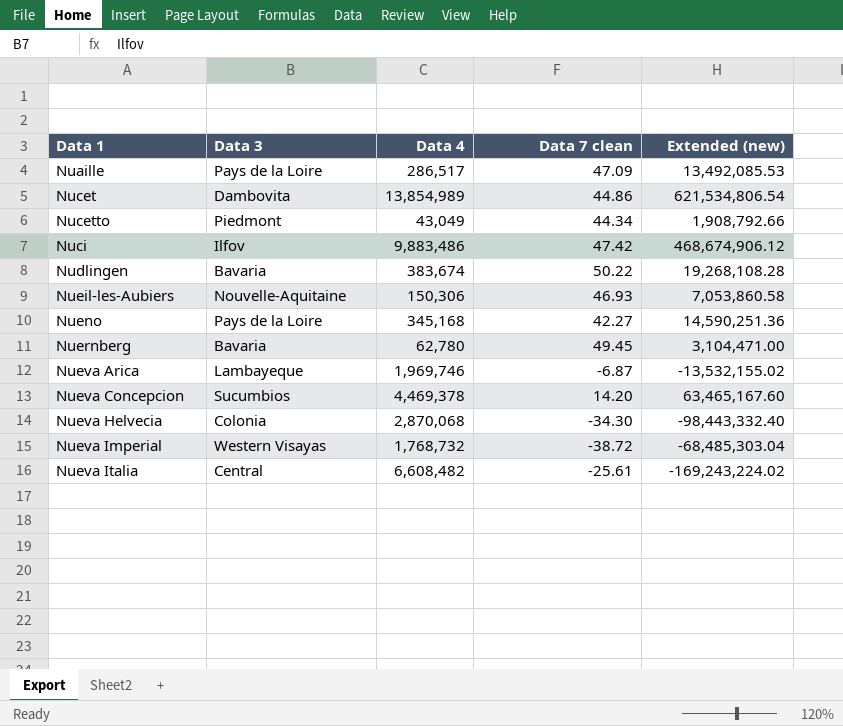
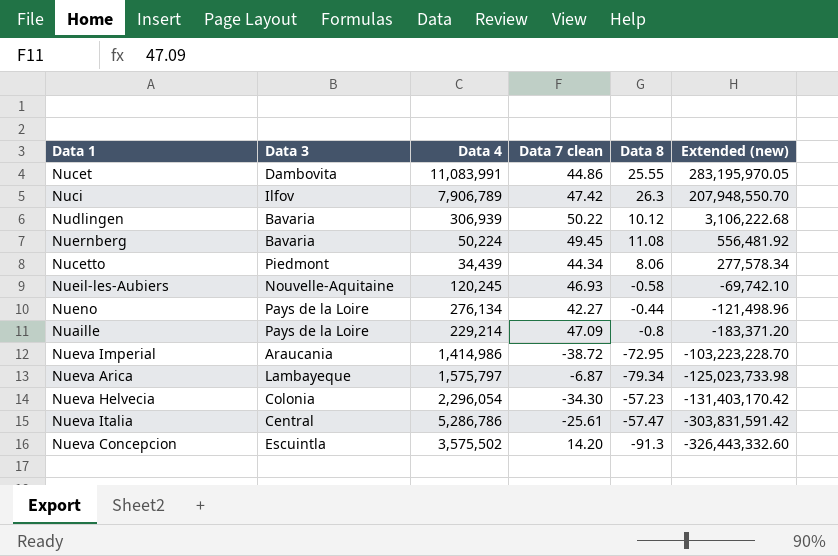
row order: Data 1 ascending -> Extended (new) descending
column Data 8 | position: none -> 5
column Extended (new) | formula: [Data 4] * [Data 7 clean] -> [Data 4] * [Data 8]
Nucet | Data 4: 13,854,989 -> 11,083,991
Nuci | Data 4: 9,883,486 -> 7,906,789
Nudlingen | Data 4: 383,674 -> 306,939
Nuernberg | Data 4: 62,780 -> 50,224
Nucetto | Data 4: 43,049 -> 34,439
Nueil-les-Aubiers | Data 4: 150,306 -> 120,245
Nueno | Data 4: 345,168 -> 276,134
Nuaille | Data 4: 286,517 -> 229,214
Nueva Imperial | Data 3: Western Visayas -> Araucania
Nueva Imperial | Data 4: 1,768,732 -> 1,414,986
Nueva Arica | Data 4: 1,969,746 -> 1,575,797
Nueva Helvecia | Data 4: 2,870,068 -> 2,296,054
Nueva Italia | Data 4: 6,608,482 -> 5,286,786
Nueva Concepcion | Data 3: Sucumbios -> Escuintla
Nueva Concepcion | Data 4: 4,469,378 -> 3,575,502

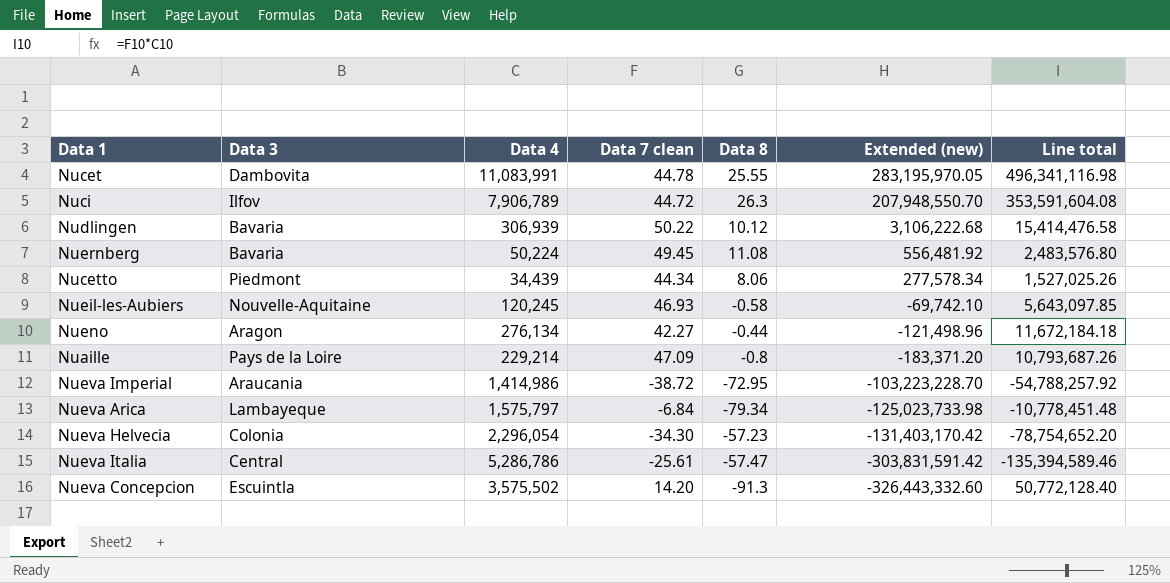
column Line total | formula: none -> [Data 4] * [Data 7 clean]
Nucet | Data 7 clean: 44.86 -> 44.78
Nuci | Data 7 clean: 47.42 -> 44.72
Nueno | Data 3: Pays de la Loire -> Aragon
Nueva Arica | Data 7 clean: -6.87 -> -6.84

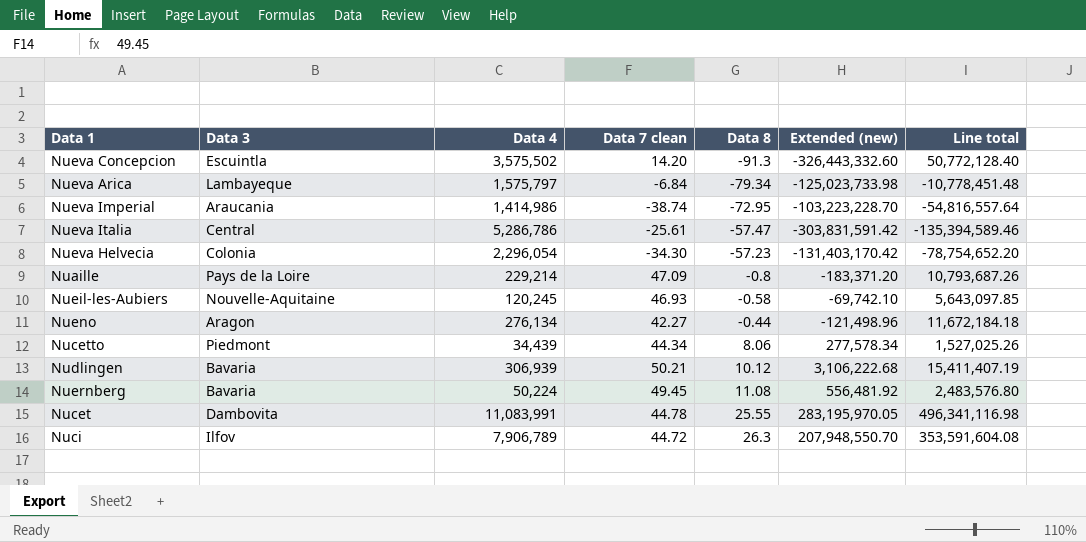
row order: Extended (new) descending -> Data 8 ascending
Nueva Imperial | Data 7 clean: -38.72 -> -38.74
Nueva Imperial | Line total: -54,788,257.92 -> -54,816,557.64
Nudlingen | Data 7 clean: 50.22 -> 50.21
Nudlingen | Line total: 15,414,476.58 -> 15,411,407.19

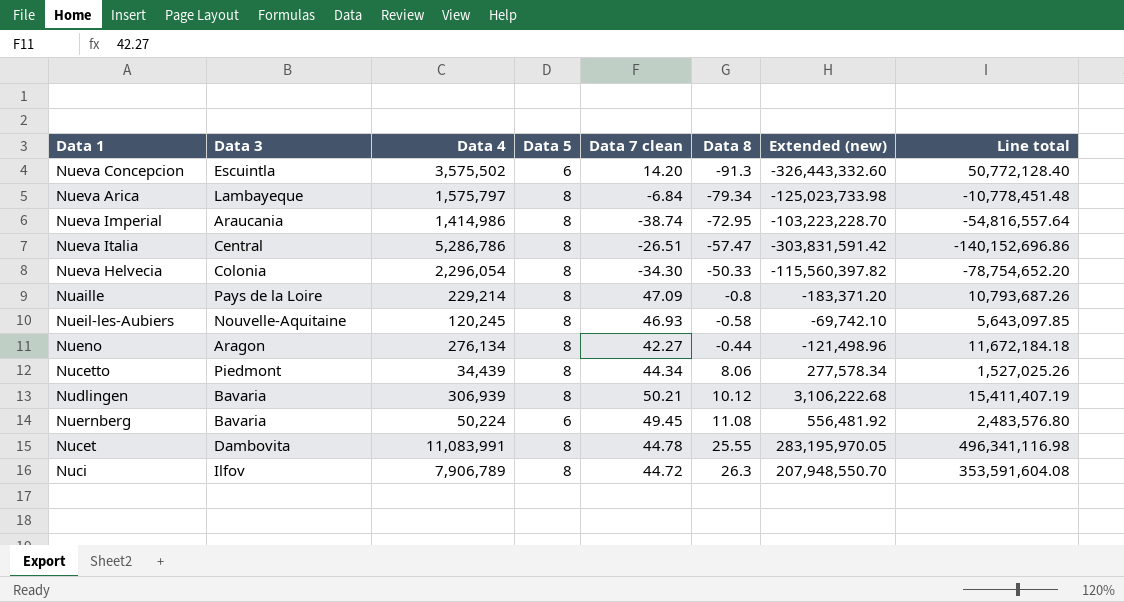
column Data 5 | position: none -> 4
Nueva Italia | Data 7 clean: -25.61 -> -26.51
Nueva Italia | Line total: -135,394,589.46 -> -140,152,696.86
Nueva Helvecia | Data 8: -57.23 -> -50.33
Nueva Helvecia | Extended (new): -131,403,170.42 -> -115,560,397.82

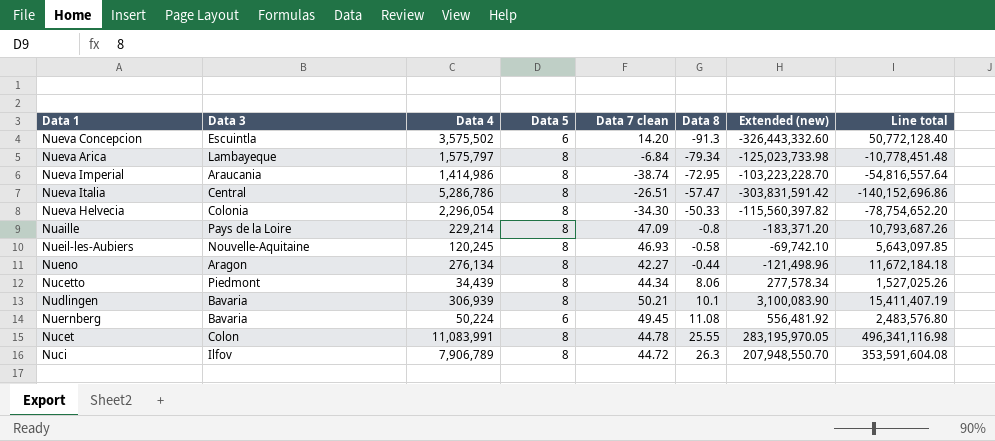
Nudlingen | Data 8: 10.12 -> 10.1
Nudlingen | Extended (new): 3,106,222.68 -> 3,100,083.90
Nucet | Data 3: Dambovita -> Colon

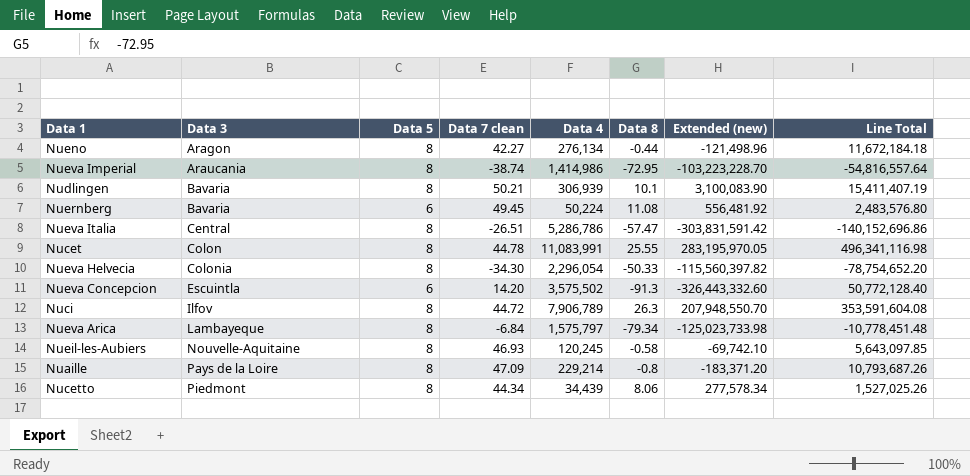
row order: Data 8 ascending -> Data 3 ascending
column Data 4 | position: 3 -> 5
column name: Line total -> Line Total

